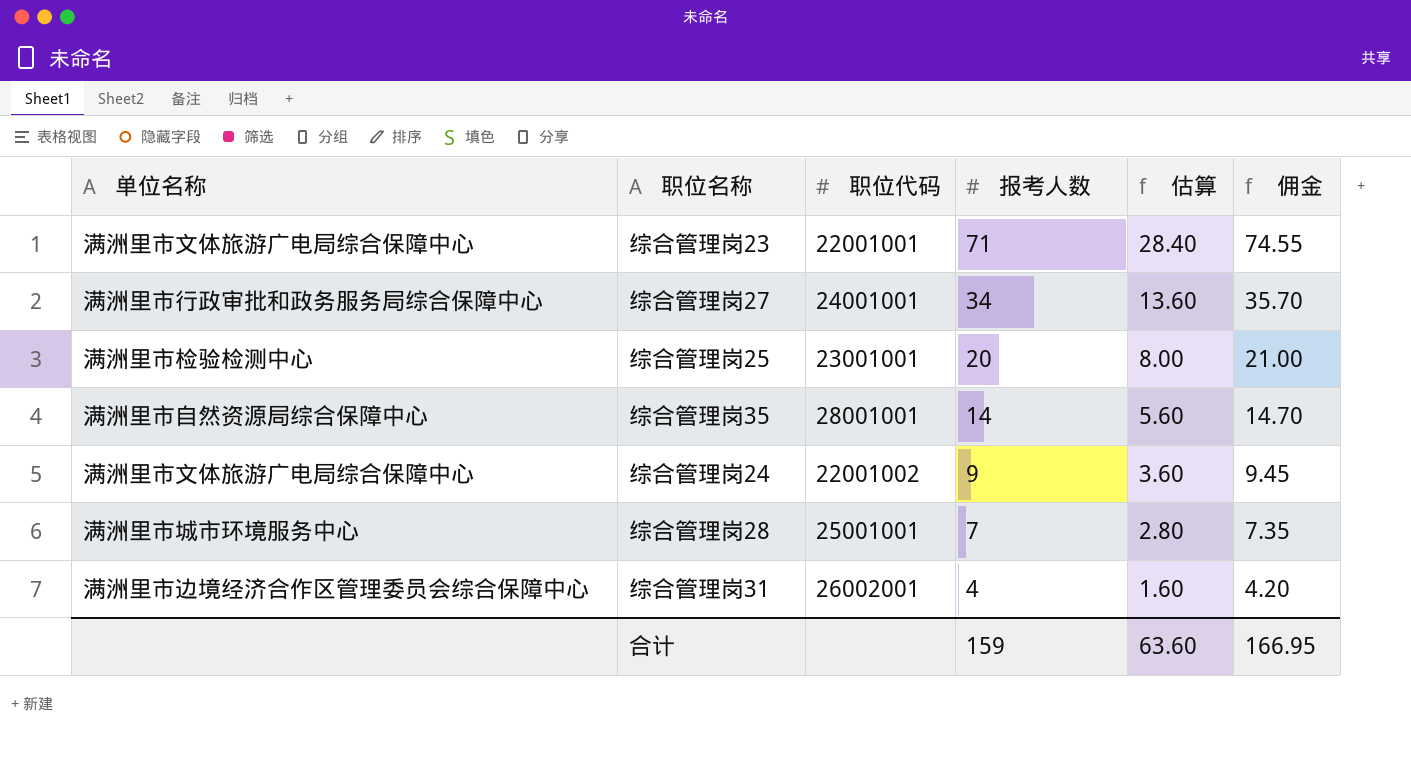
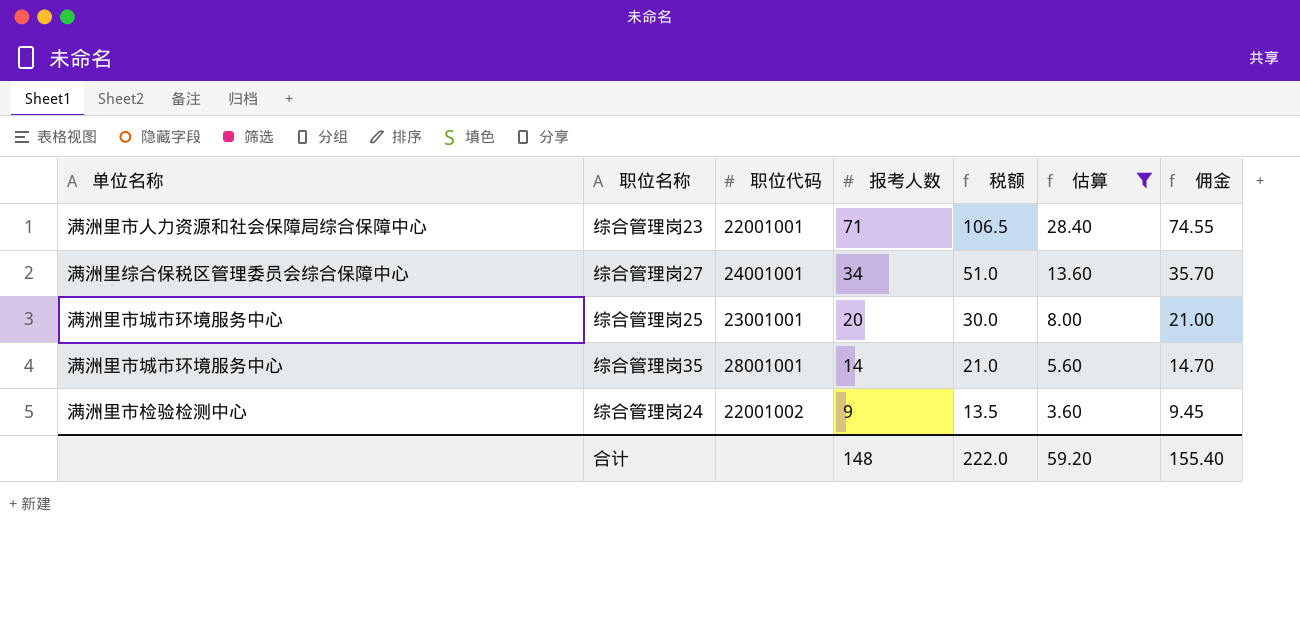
filter: none -> 估算 >= 3.60
column 税额 | formula: none -> [报考人数] * 1.5
综合管理岗23 | 单位名称: 满洲里市文体旅游广电局综合保障中心 -> 满洲里市人力资源和社会保障局综合保障中心
综合管理岗27 | 单位名称: 满洲里市行政审批和政务服务局综合保障中心 -> 满洲里综合保税区管理委员会综合保障中心
综合管理岗25 | 单位名称: 满洲里市检验检测中心 -> 满洲里市城市环境服务中心
综合管理岗35 | 单位名称: 满洲里市自然资源局综合保障中心 -> 满洲里市城市环境服务中心
综合管理岗24 | 单位名称: 满洲里市文体旅游广电局综合保障中心 -> 满洲里市检验检测中心
合计 | 报考人数: 159 -> 148
合计 | 估算: 63.60 -> 59.20
合计 | 佣金: 166.95 -> 155.40

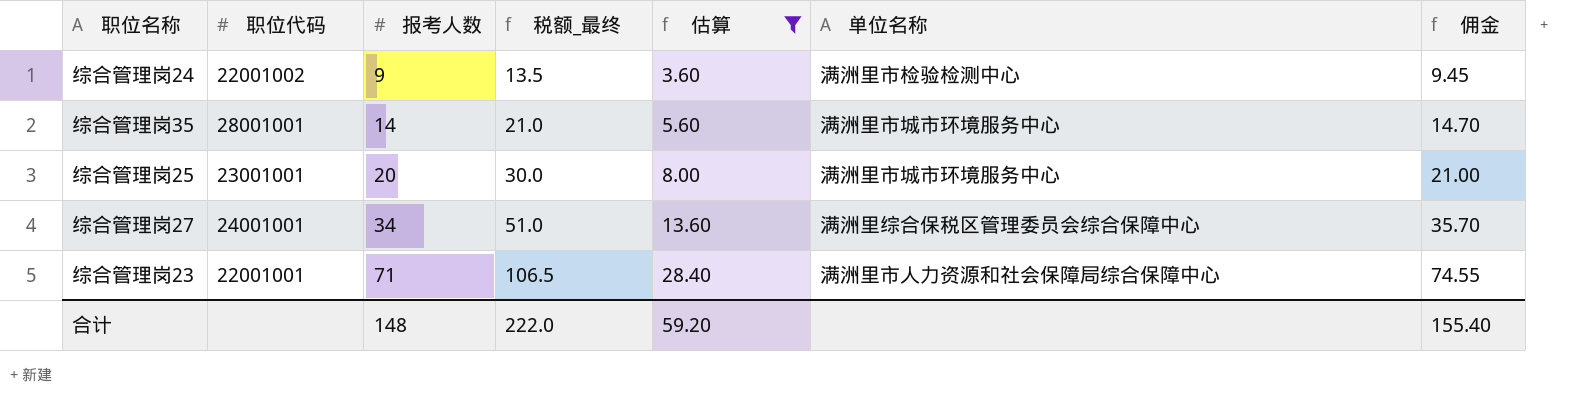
row order: 报考人数 descending -> 报考人数 ascending
column name: 税额 -> 税额_最终
column 单位名称 | position: 1 -> 6

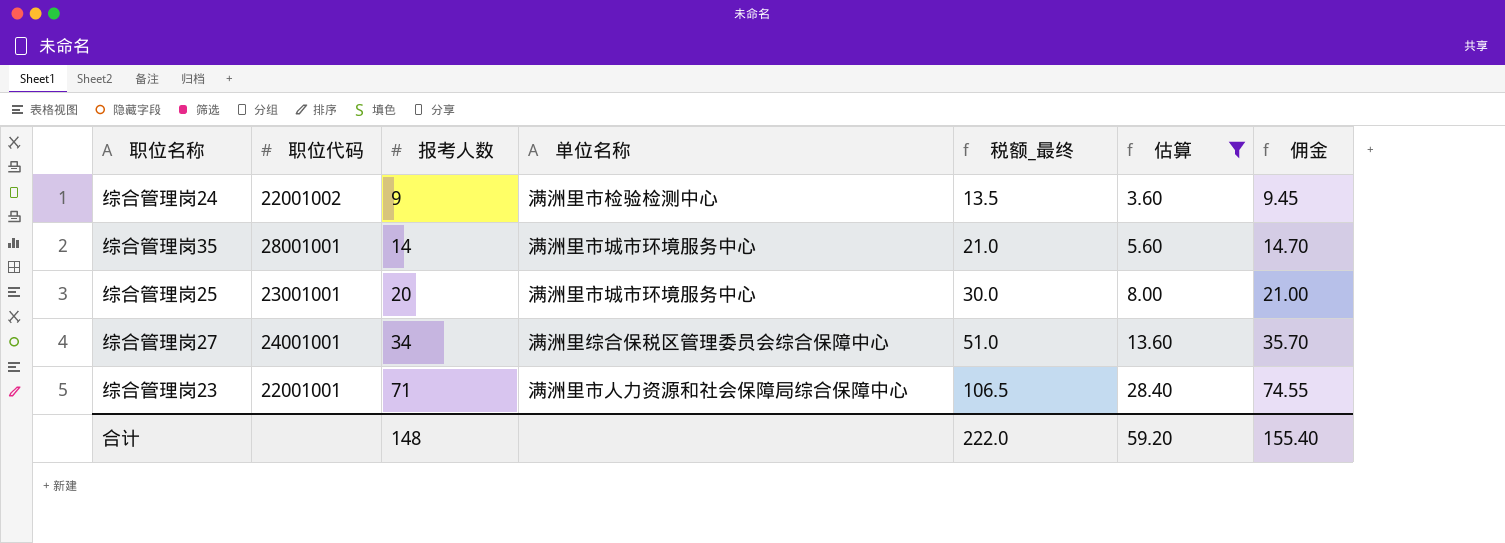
column 单位名称 | position: 6 -> 4

